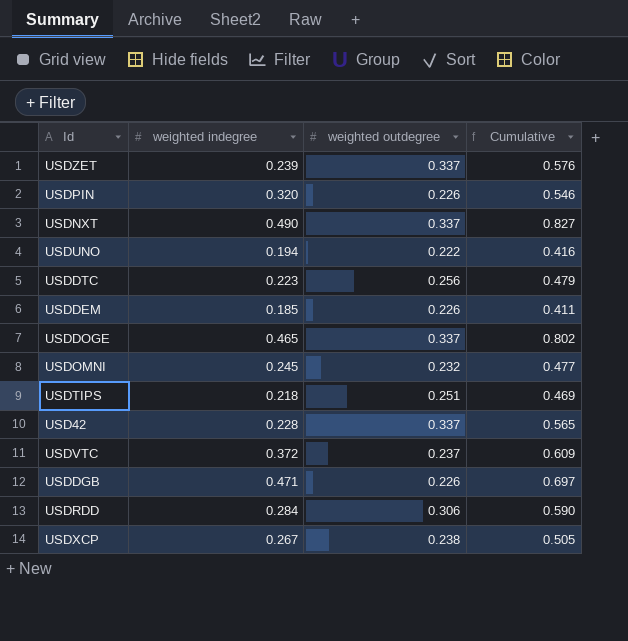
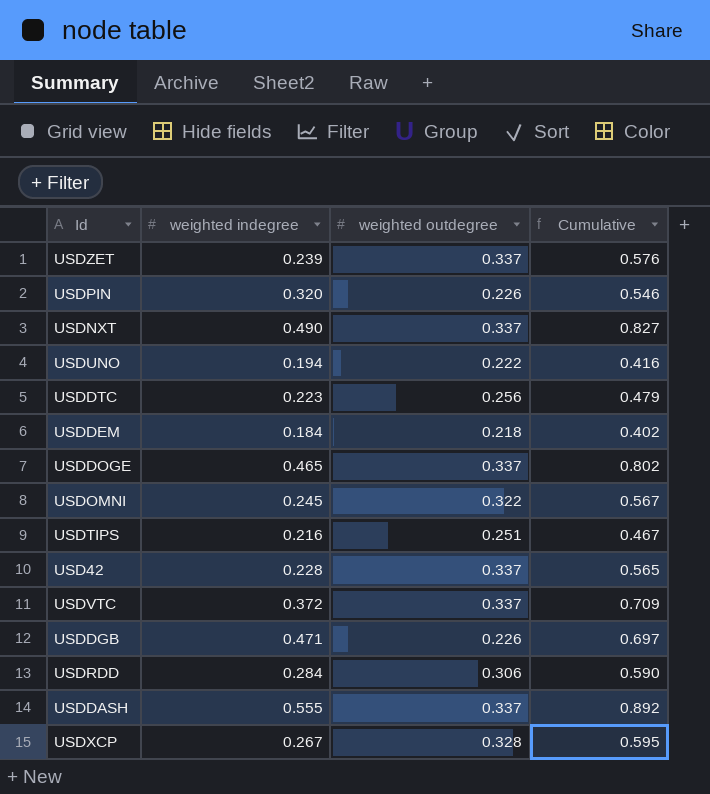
USDDEM | weighted indegree: 0.185 -> 0.184
USDDEM | weighted outdegree: 0.226 -> 0.218
USDDEM | Cumulative: 0.411 -> 0.402
USDOMNI | weighted outdegree: 0.232 -> 0.322
USDOMNI | Cumulative: 0.477 -> 0.567
USDTIPS | weighted indegree: 0.218 -> 0.216
USDTIPS | Cumulative: 0.469 -> 0.467
USDVTC | weighted outdegree: 0.237 -> 0.337
USDVTC | Cumulative: 0.609 -> 0.709
row USDDASH: none -> 0.555 | 0.337 | 0.892
USDXCP | weighted outdegree: 0.238 -> 0.328
USDXCP | Cumulative: 0.505 -> 0.595

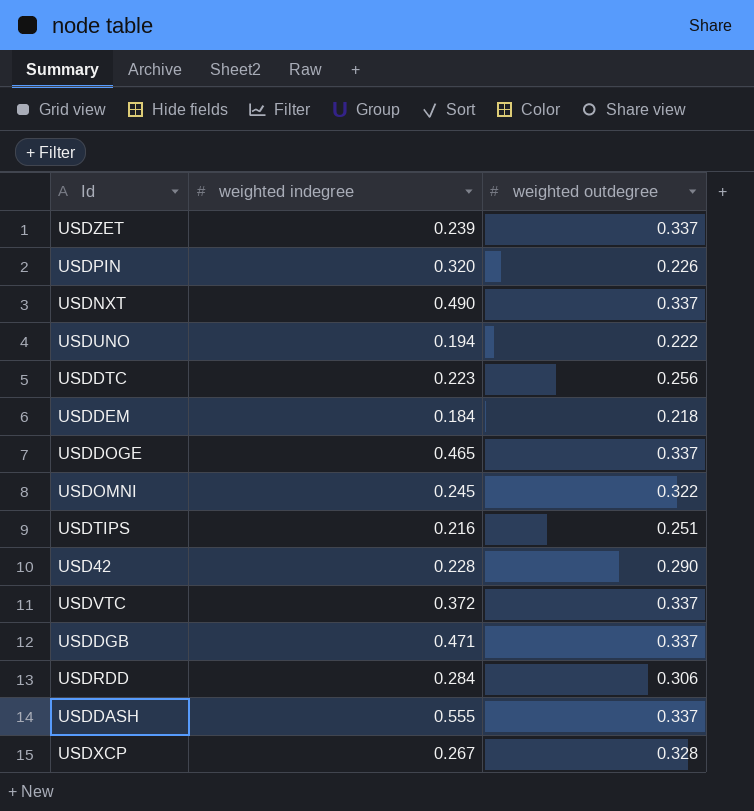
column Cumulative | formula: [weighted indegree] + [weighted outdegree] -> none
USD42 | weighted outdegree: 0.337 -> 0.290
USDDGB | weighted outdegree: 0.226 -> 0.337

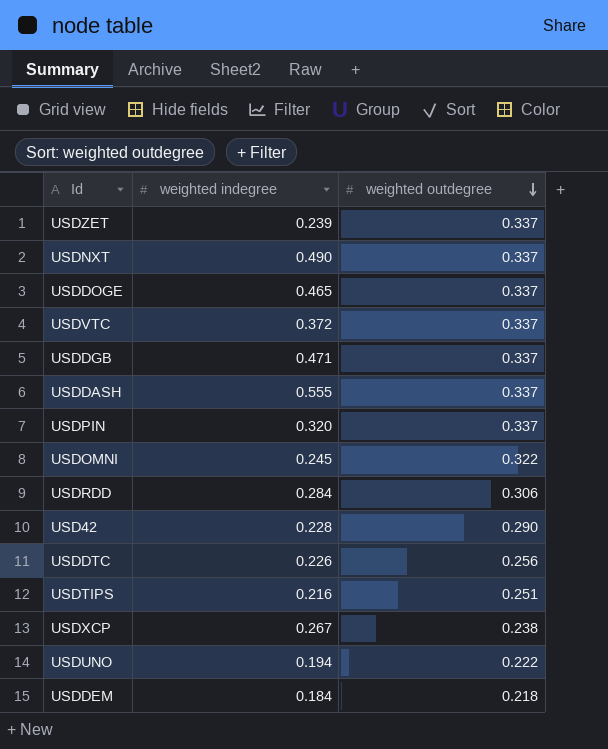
row order: none -> weighted outdegree descending
USDPIN | weighted outdegree: 0.226 -> 0.337
USDDTC | weighted indegree: 0.223 -> 0.226
USDXCP | weighted outdegree: 0.328 -> 0.238

